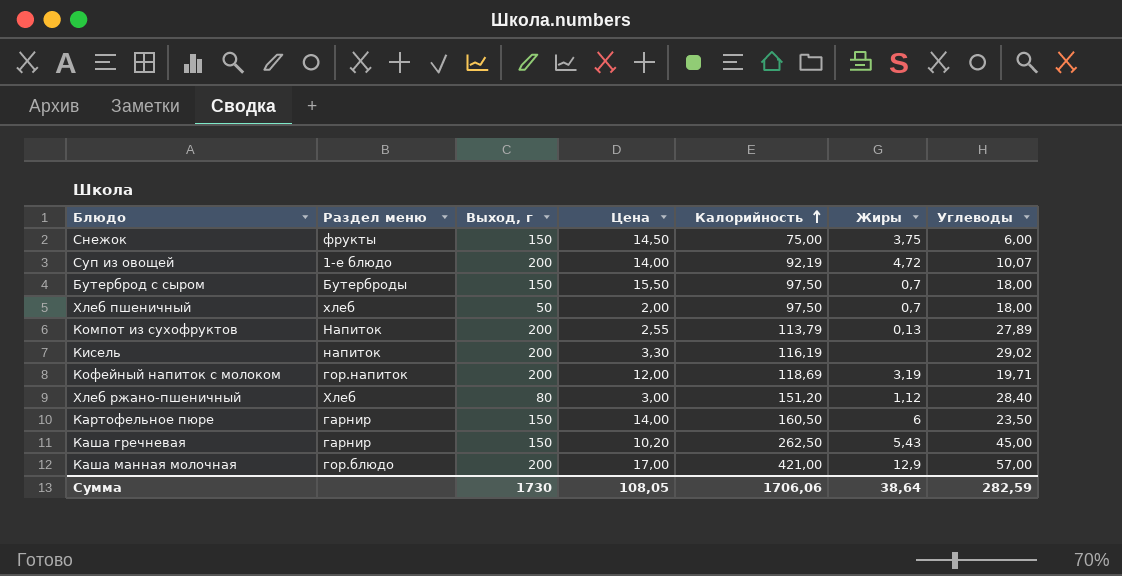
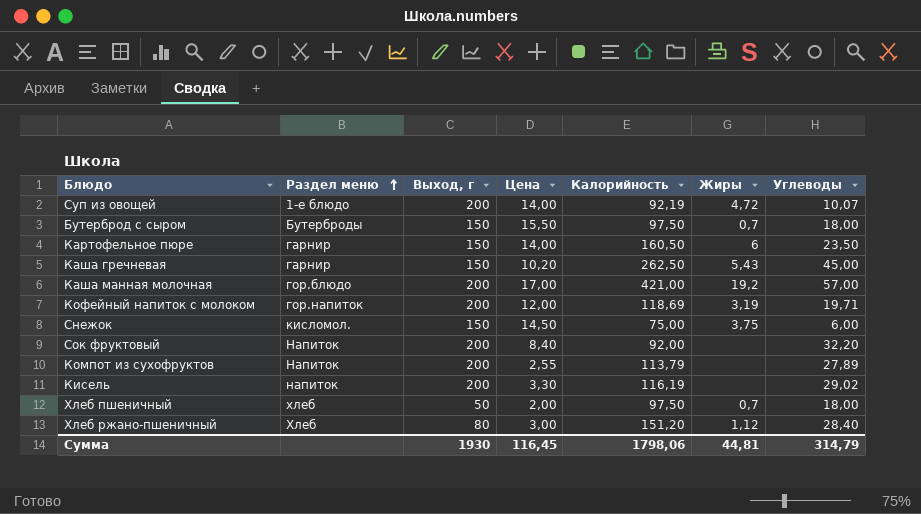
row order: Калорийность ascending -> Раздел меню ascending
Каша манная молочная | Жиры: 12,9 -> 19,2
Снежок | Раздел меню: фрукты -> кисломол.
row Сок фруктовый: none -> Напиток | 200 | 8,40 | 92,00 | none | 32,20
Компот из сухофруктов | Жиры: 0,13 -> none
Сумма | Выход, г: 1730 -> 1930
Сумма | Цена: 108,05 -> 116,45
Сумма | Калорийность: 1706,06 -> 1798,06
Сумма | Жиры: 38,64 -> 44,81
Сумма | Углеводы: 282,59 -> 314,79

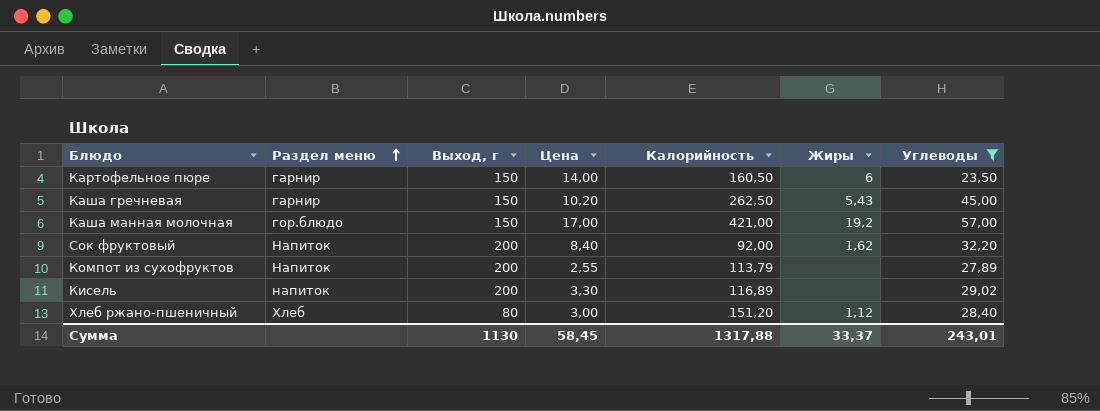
filter: none -> Углеводы >= 23,50
Каша манная молочная | Выход, г: 200 -> 150
Сок фруктовый | Жиры: none -> 1,62
Кисель | Калорийность: 116,19 -> 116,89
Сумма | Выход, г: 1930 -> 1130
Сумма | Цена: 116,45 -> 58,45
Сумма | Калорийность: 1798,06 -> 1317,88
Сумма | Жиры: 44,81 -> 33,37
Сумма | Углеводы: 314,79 -> 243,01

